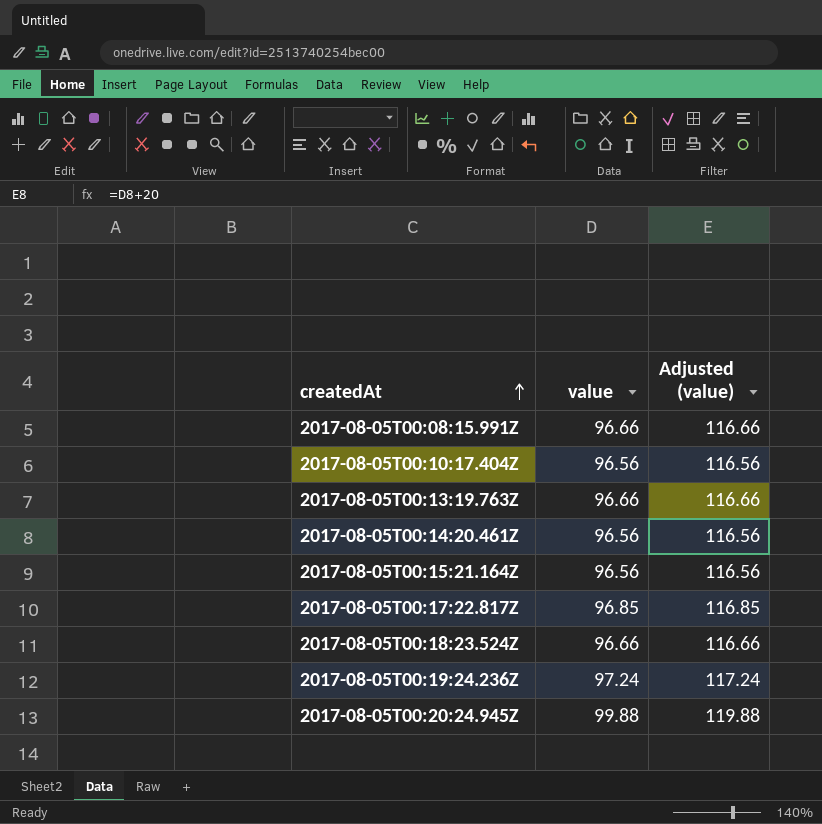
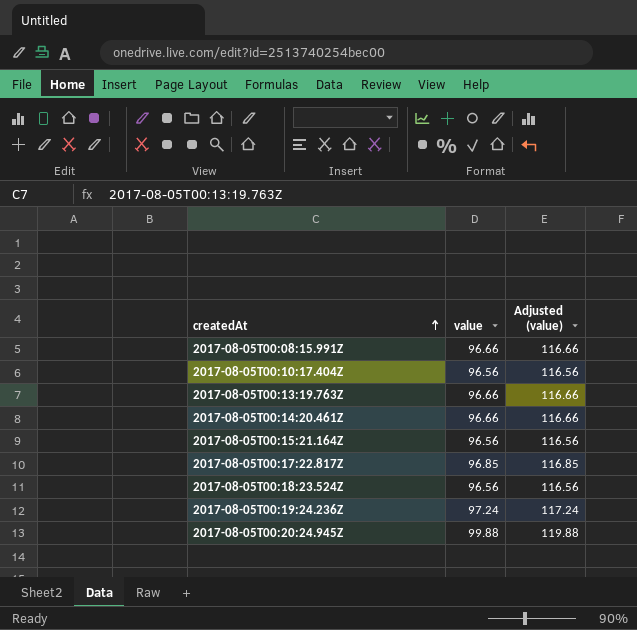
2017-08-05T00:14:20.461Z | value: 96.56 -> 96.66
2017-08-05T00:14:20.461Z | Adjusted (value): 116.56 -> 116.66
2017-08-05T00:18:23.524Z | value: 96.66 -> 96.56
2017-08-05T00:18:23.524Z | Adjusted (value): 116.66 -> 116.56

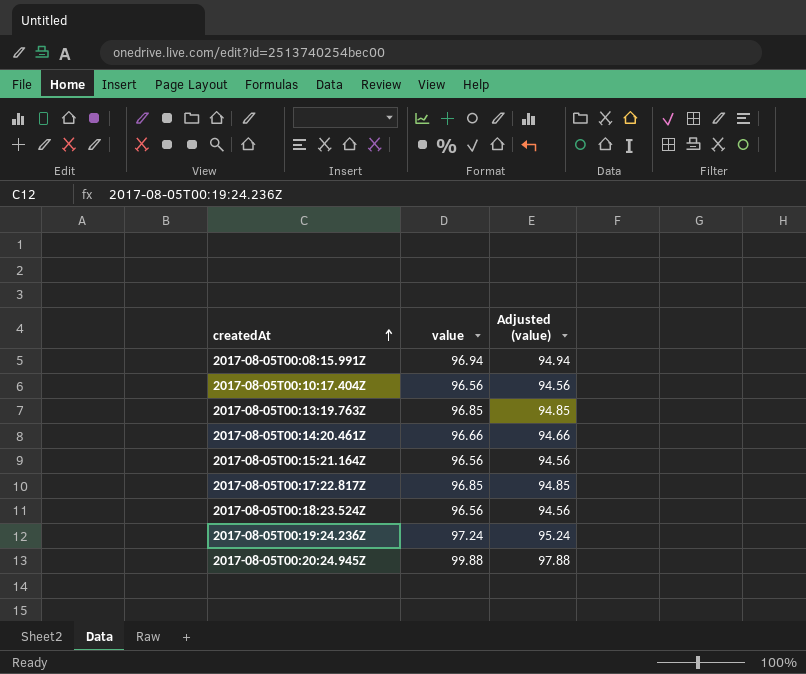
column Adjusted (value) | formula: [value] + 20 -> [value] - 2
2017-08-05T00:08:15.991Z | value: 96.66 -> 96.94
2017-08-05T00:13:19.763Z | value: 96.66 -> 96.85

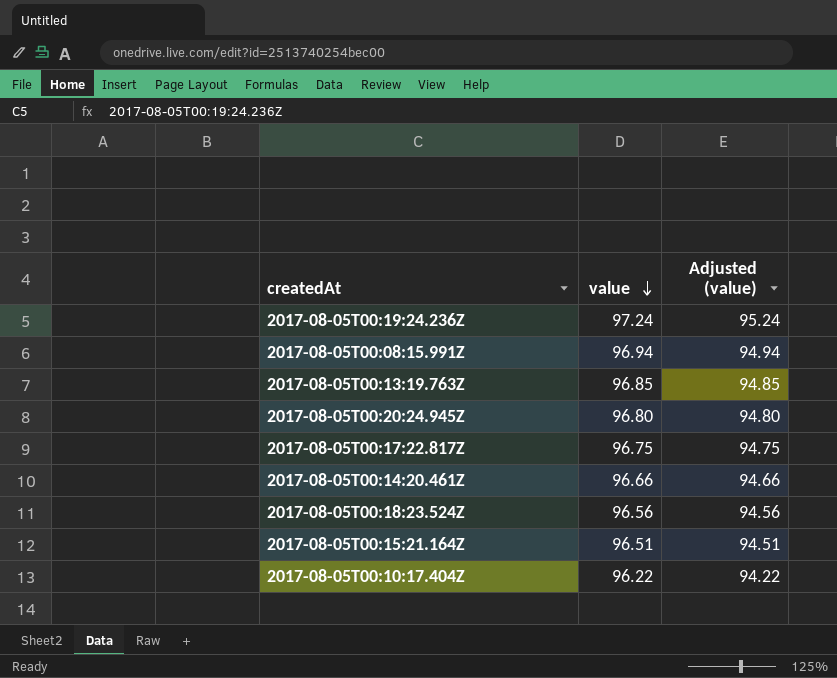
row order: createdAt ascending -> value descending
2017-08-05T00:20:24.945Z | value: 99.88 -> 96.80
2017-08-05T00:20:24.945Z | Adjusted (value): 97.88 -> 94.80
2017-08-05T00:17:22.817Z | value: 96.85 -> 96.75
2017-08-05T00:17:22.817Z | Adjusted (value): 94.85 -> 94.75
2017-08-05T00:15:21.164Z | value: 96.56 -> 96.51
2017-08-05T00:15:21.164Z | Adjusted (value): 94.56 -> 94.51
2017-08-05T00:10:17.404Z | value: 96.56 -> 96.22
2017-08-05T00:10:17.404Z | Adjusted (value): 94.56 -> 94.22

